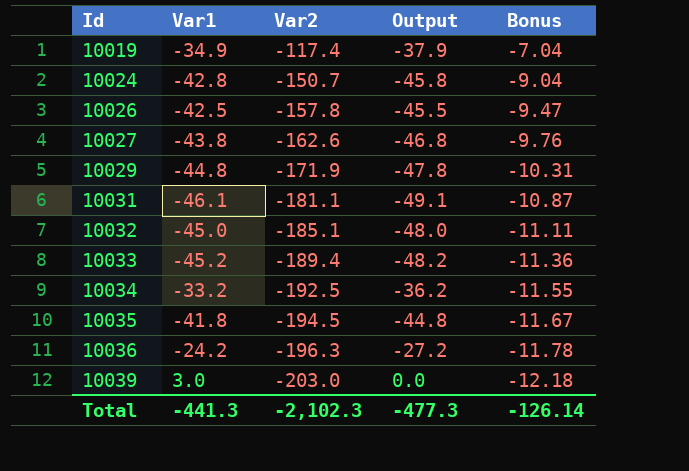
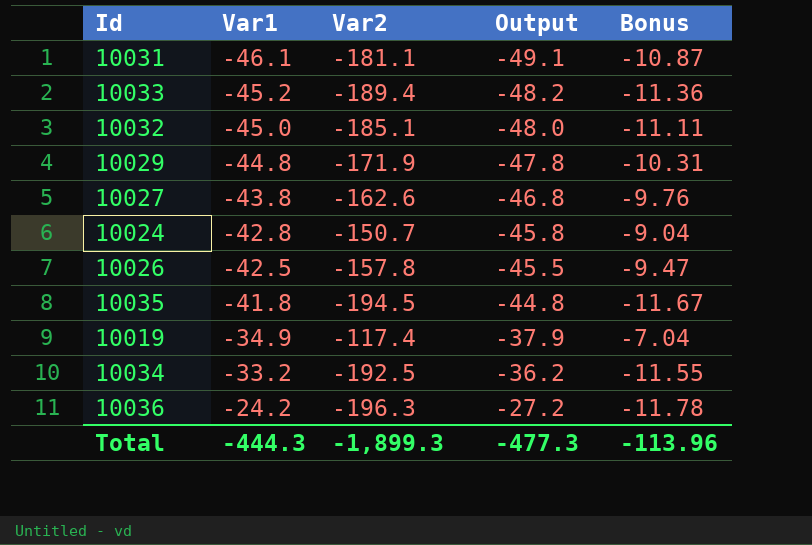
row order: Id ascending -> Var1 ascending
row 10039: 3.0 | -203.0 | 0.0 | -12.18 -> none
Total | Var1: -441.3 -> -444.3
Total | Var2: -2,102.3 -> -1,899.3
Total | Bonus: -126.14 -> -113.96

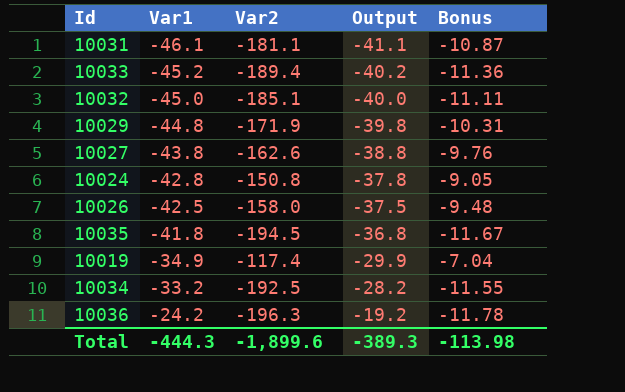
column Output | formula: [Var1] - 3 -> [Var1] + 5
10024 | Var2: -150.7 -> -150.8
10024 | Bonus: -9.04 -> -9.05
10026 | Var2: -157.8 -> -158.0
10026 | Bonus: -9.47 -> -9.48
Total | Var2: -1,899.3 -> -1,899.6
Total | Output: -477.3 -> -389.3
Total | Bonus: -113.96 -> -113.98

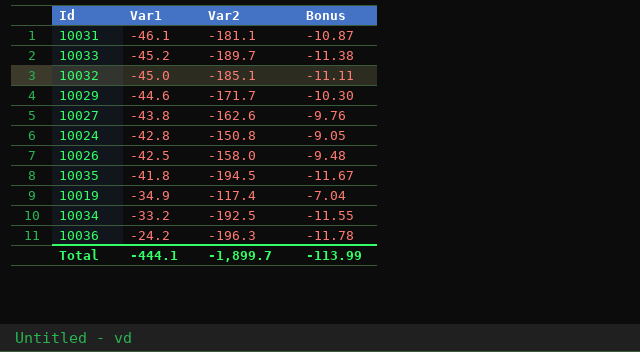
column Output | formula: [Var1] + 5 -> none
10033 | Var2: -189.4 -> -189.7
10033 | Bonus: -11.36 -> -11.38
10029 | Var1: -44.8 -> -44.6
10029 | Var2: -171.9 -> -171.7
10029 | Bonus: -10.31 -> -10.30
Total | Var1: -444.3 -> -444.1
Total | Var2: -1,899.6 -> -1,899.7
Total | Bonus: -113.98 -> -113.99

